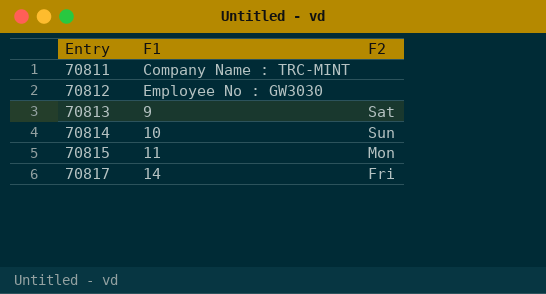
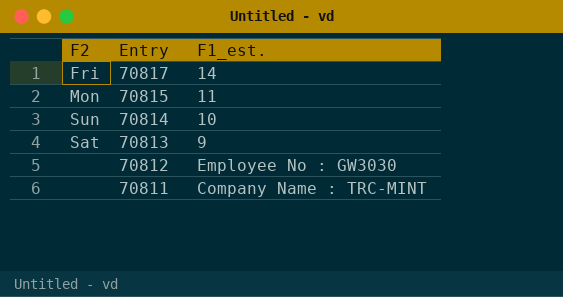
row order: Entry ascending -> Entry descending
column F2 | position: 3 -> 1
column name: F1 -> F1_est.

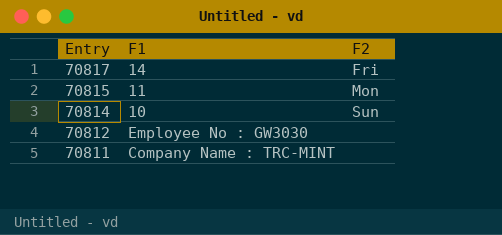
column name: F1_est. -> F1
column F2 | position: 1 -> 3
row 70813: Sat | 9 -> none

